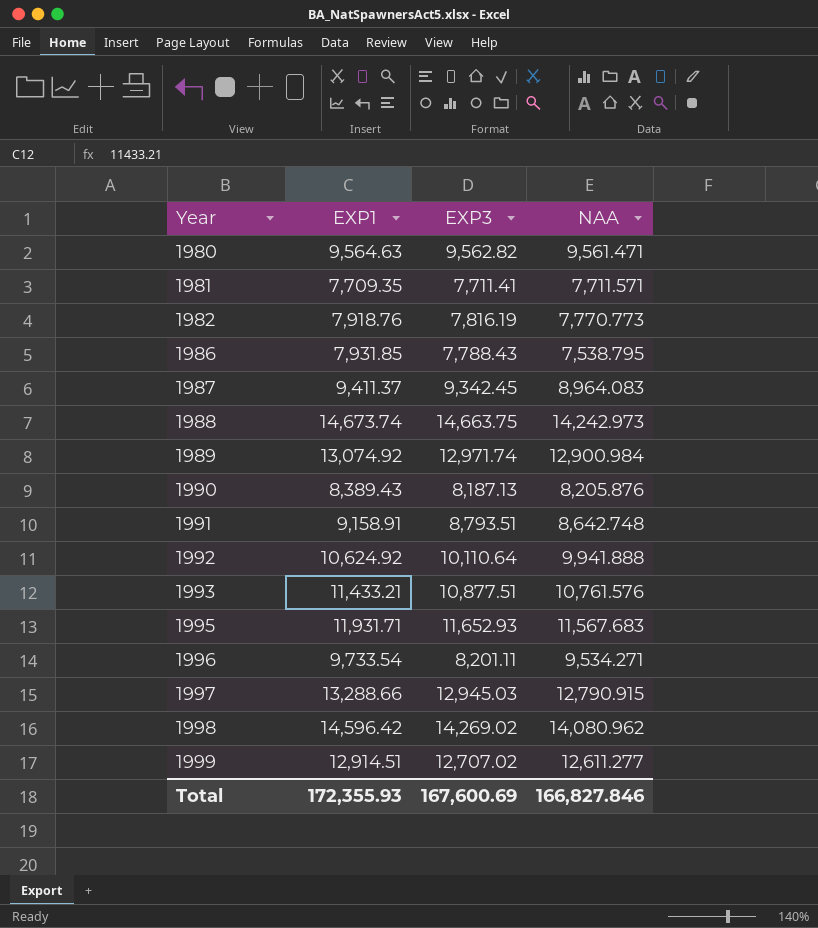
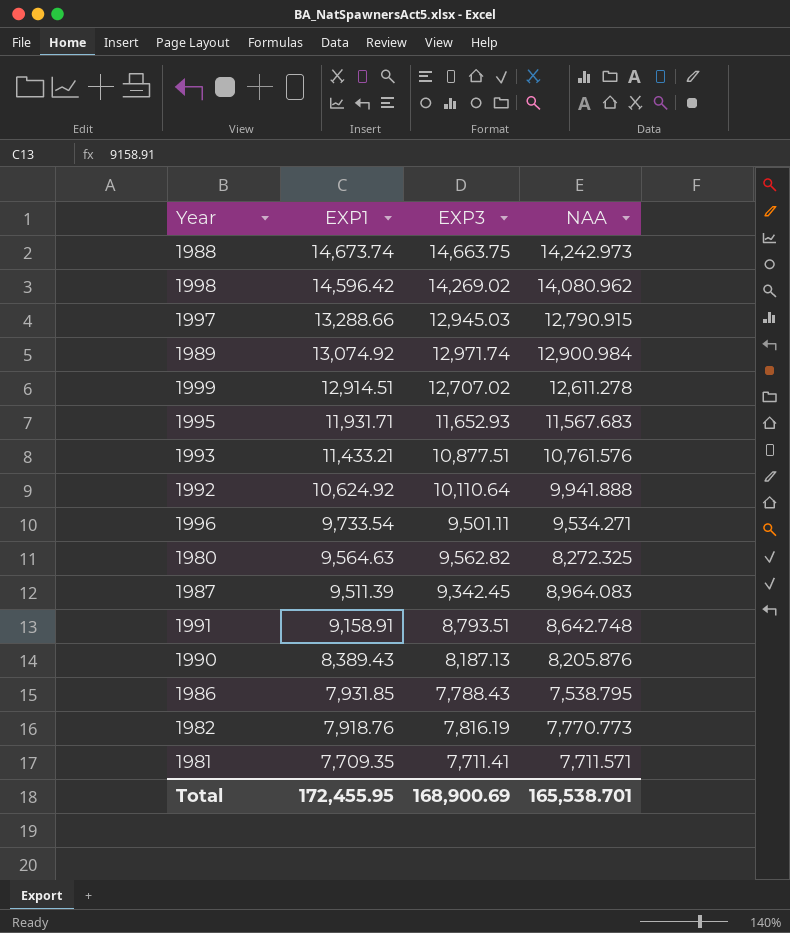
row order: Year ascending -> EXP1 descending
1999 | NAA: 12,611.277 -> 12,611.278
1996 | EXP3: 8,201.11 -> 9,501.11
1980 | NAA: 9,561.471 -> 8,272.325
1987 | EXP1: 9,411.37 -> 9,511.39
Total | EXP1: 172,355.93 -> 172,455.95
Total | EXP3: 167,600.69 -> 168,900.69
Total | NAA: 166,827.846 -> 165,538.701

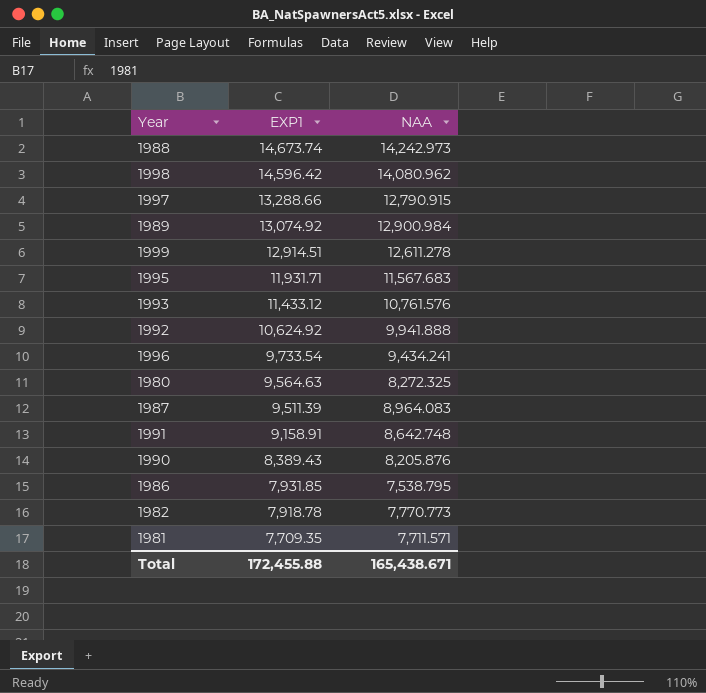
column EXP3 | position: 3 -> none
1993 | EXP1: 11,433.21 -> 11,433.12
1996 | NAA: 9,534.271 -> 9,434.241
1982 | EXP1: 7,918.76 -> 7,918.78
Total | EXP1: 172,455.95 -> 172,455.88
Total | NAA: 165,538.701 -> 165,438.671

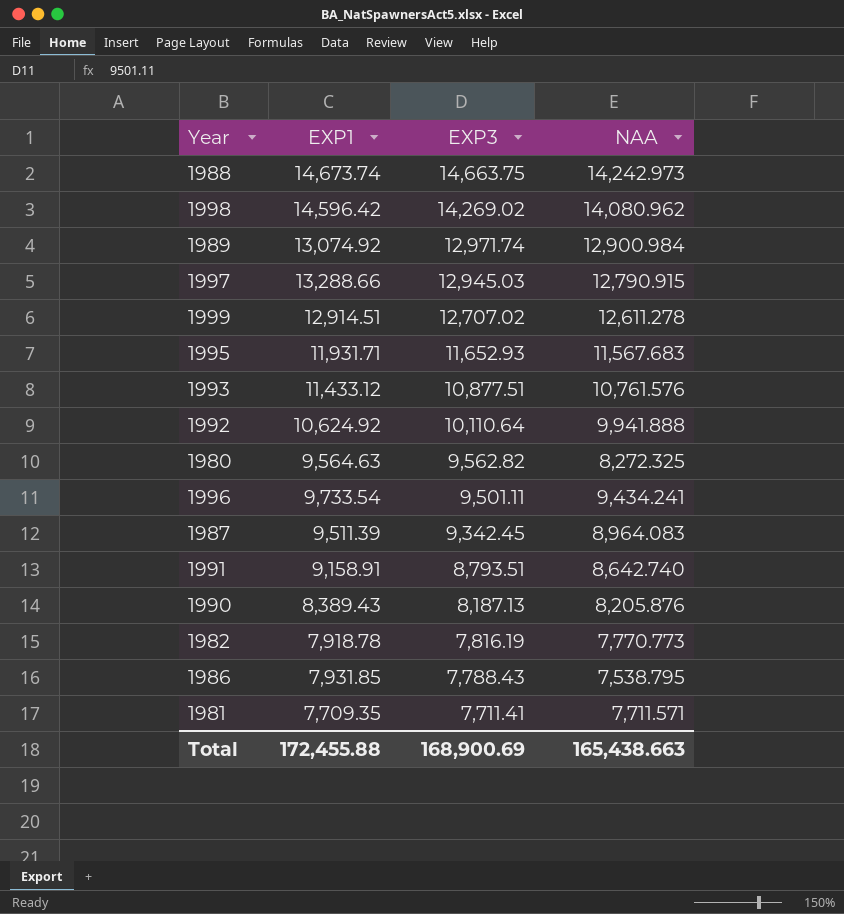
row order: EXP1 descending -> EXP3 descending
column EXP3 | position: none -> 3
1991 | NAA: 8,642.748 -> 8,642.740
Total | NAA: 165,438.671 -> 165,438.663

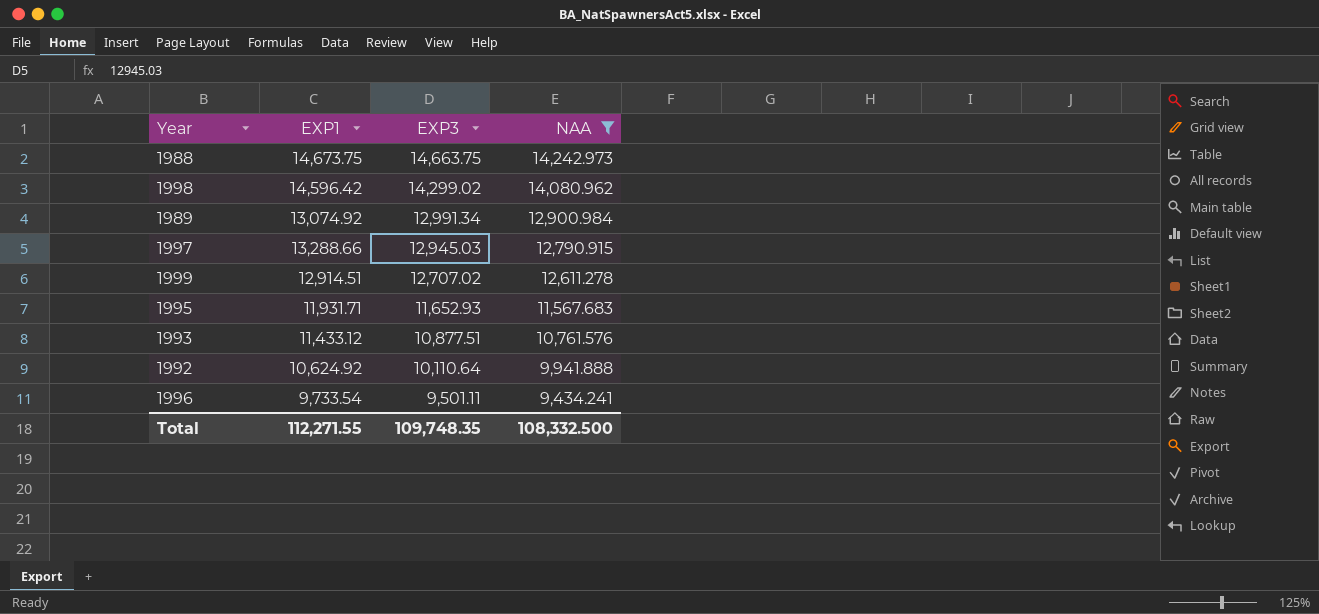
filter: none -> NAA >= 9,434.241
1988 | EXP1: 14,673.74 -> 14,673.75
1998 | EXP3: 14,269.02 -> 14,299.02
1989 | EXP3: 12,971.74 -> 12,991.34
Total | EXP1: 172,455.88 -> 112,271.55
Total | EXP3: 168,900.69 -> 109,748.35
Total | NAA: 165,438.663 -> 108,332.500

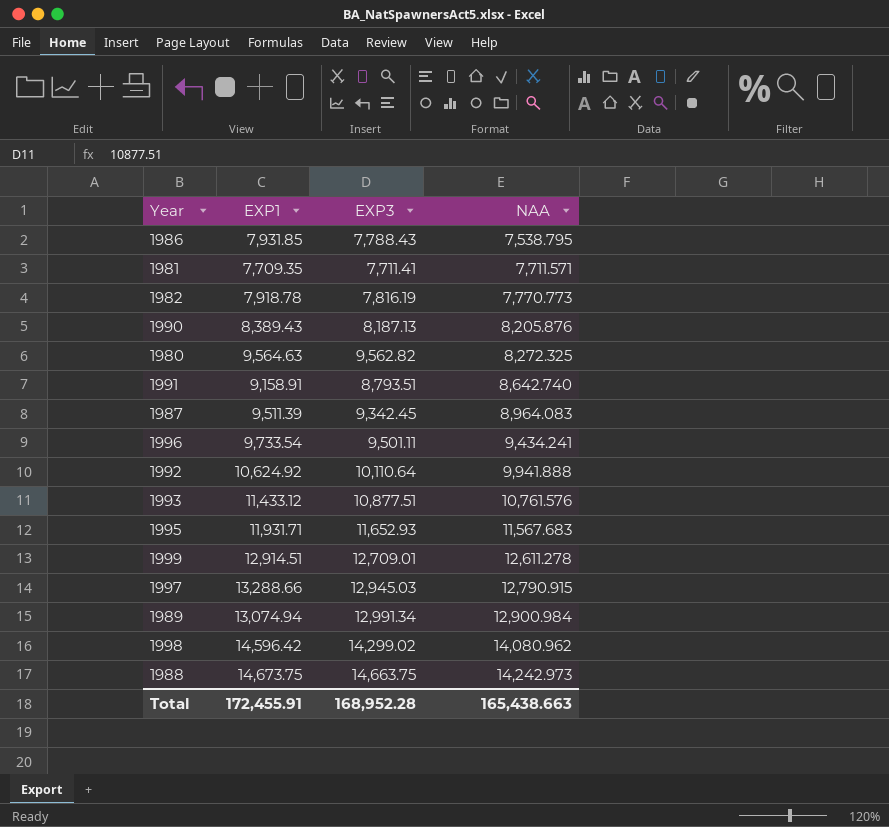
filter: NAA >= 9,434.241 -> none
row order: EXP3 descending -> NAA ascending
1999 | EXP3: 12,707.02 -> 12,709.01
1989 | EXP1: 13,074.92 -> 13,074.94
Total | EXP1: 112,271.55 -> 172,455.91
Total | EXP3: 109,748.35 -> 168,952.28
Total | NAA: 108,332.500 -> 165,438.663

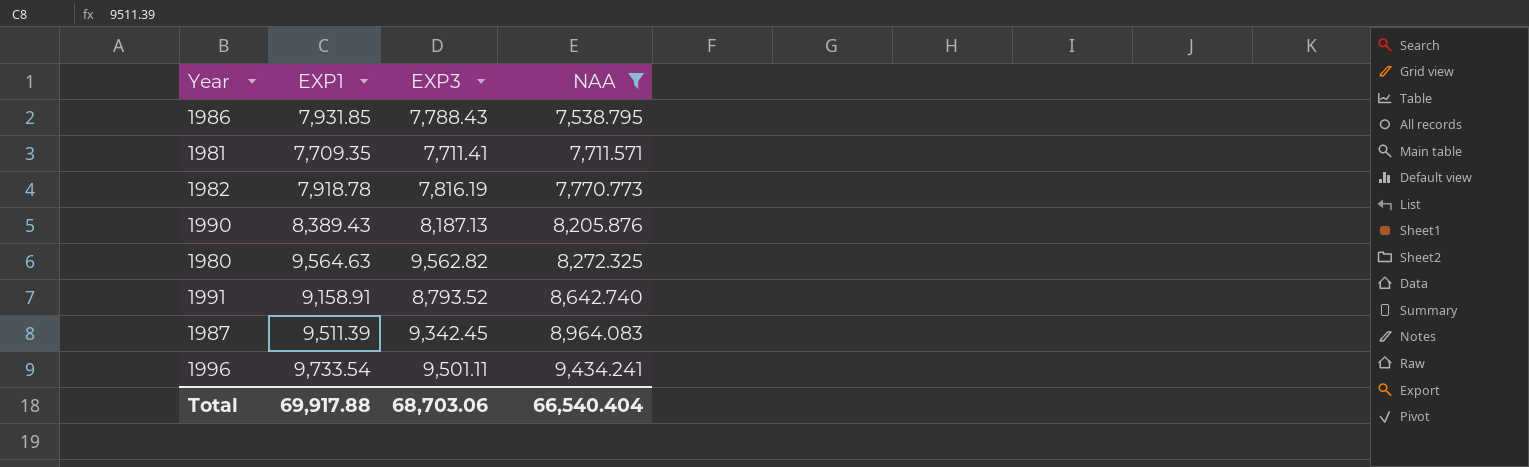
filter: none -> NAA <= 9,434.241
1991 | EXP3: 8,793.51 -> 8,793.52
Total | EXP1: 172,455.91 -> 69,917.88
Total | EXP3: 168,952.28 -> 68,703.06
Total | NAA: 165,438.663 -> 66,540.404

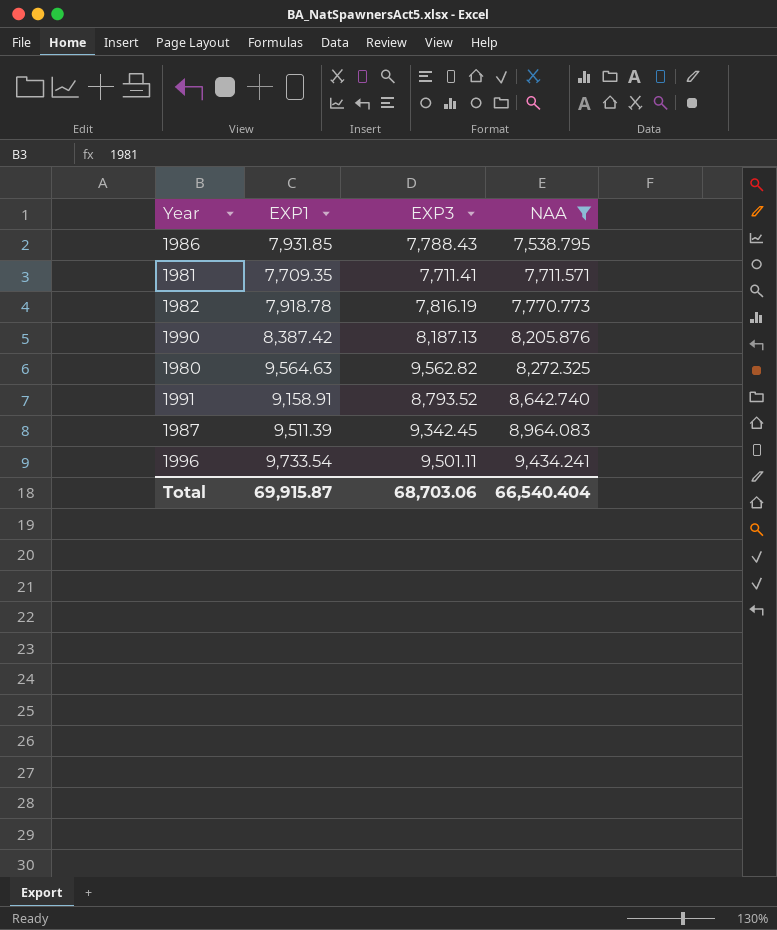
1990 | EXP1: 8,389.43 -> 8,387.42
Total | EXP1: 69,917.88 -> 69,915.87

